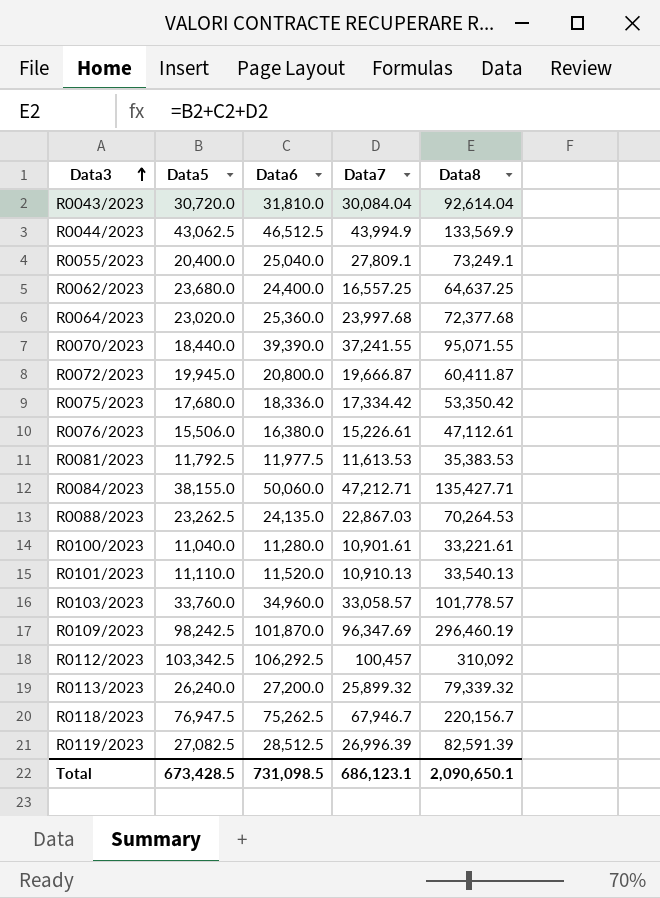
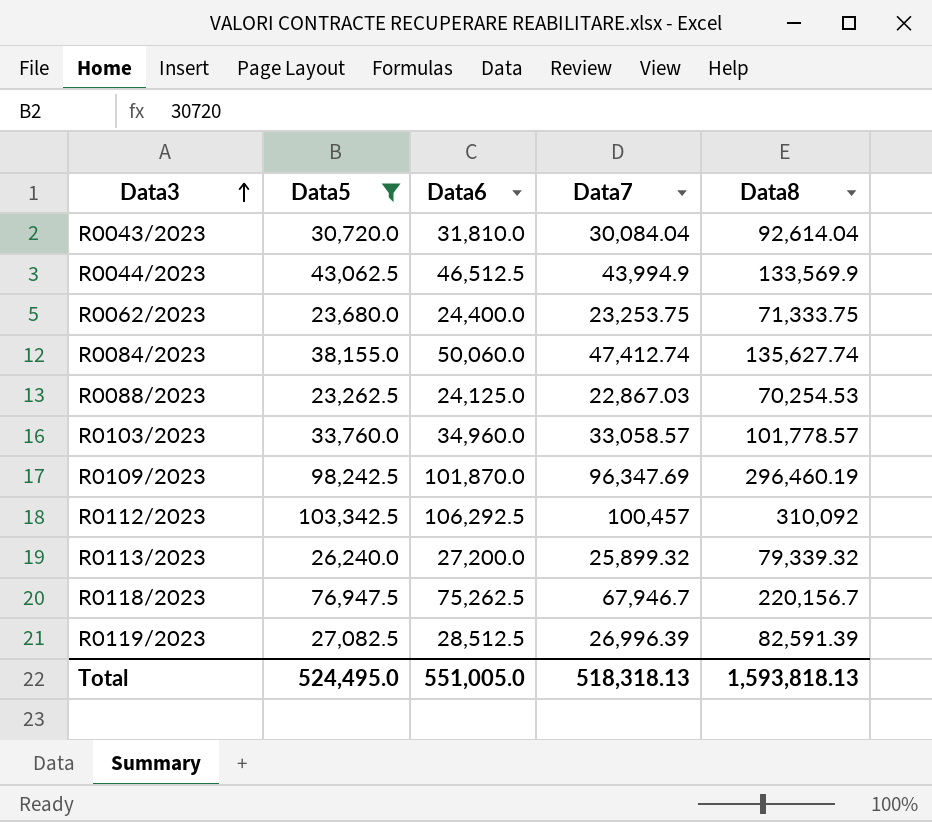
filter: none -> Data5 >= 23,262.5
R0062/2023 | Data7: 16,557.25 -> 23,253.75
R0062/2023 | Data8: 64,637.25 -> 71,333.75
R0084/2023 | Data7: 47,212.71 -> 47,412.74
R0084/2023 | Data8: 135,427.71 -> 135,627.74
R0088/2023 | Data6: 24,135.0 -> 24,125.0
R0088/2023 | Data8: 70,264.53 -> 70,254.53
Total | Data5: 673,428.5 -> 524,495.0
Total | Data6: 731,098.5 -> 551,005.0
Total | Data7: 686,123.1 -> 518,318.13
Total | Data8: 2,090,650.1 -> 1,593,818.13

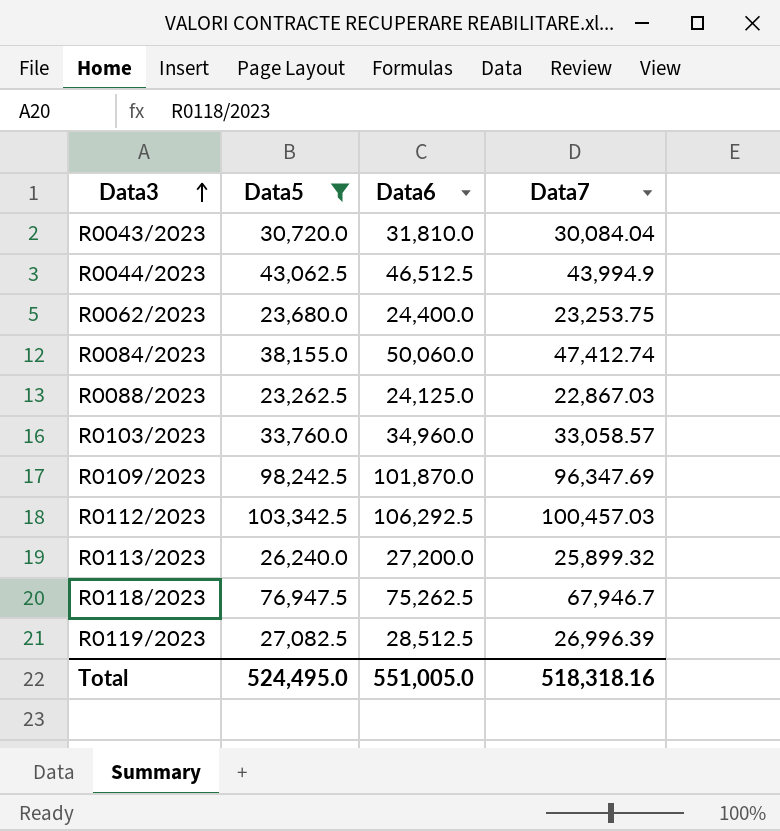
column Data8 | formula: [Data5] + [Data6] + [Data7] -> none
R0112/2023 | Data7: 100,457 -> 100,457.03
Total | Data7: 518,318.13 -> 518,318.16

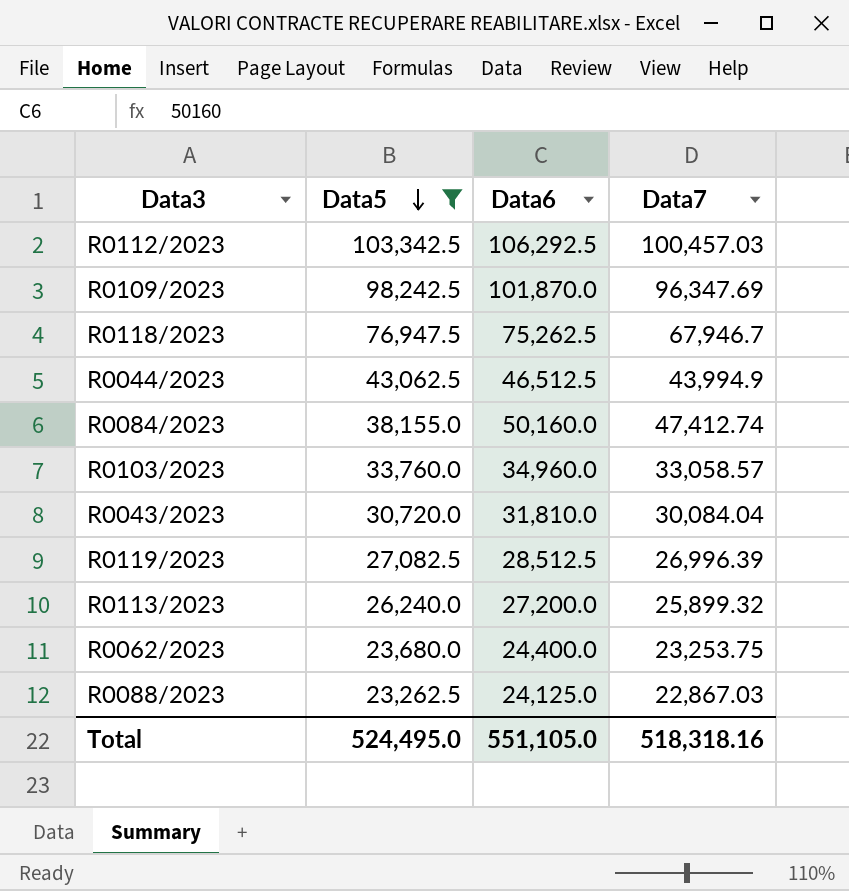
row order: Data3 ascending -> Data5 descending
R0084/2023 | Data6: 50,060.0 -> 50,160.0
Total | Data6: 551,005.0 -> 551,105.0

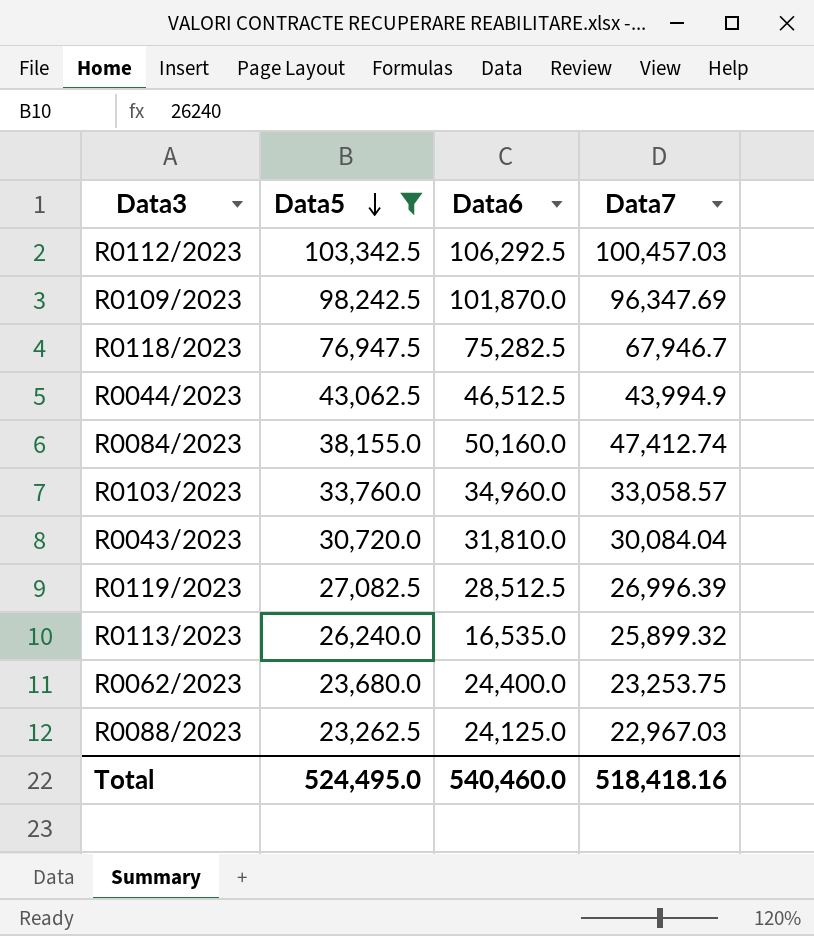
R0118/2023 | Data6: 75,262.5 -> 75,282.5
R0113/2023 | Data6: 27,200.0 -> 16,535.0
R0088/2023 | Data7: 22,867.03 -> 22,967.03
Total | Data6: 551,105.0 -> 540,460.0
Total | Data7: 518,318.16 -> 518,418.16

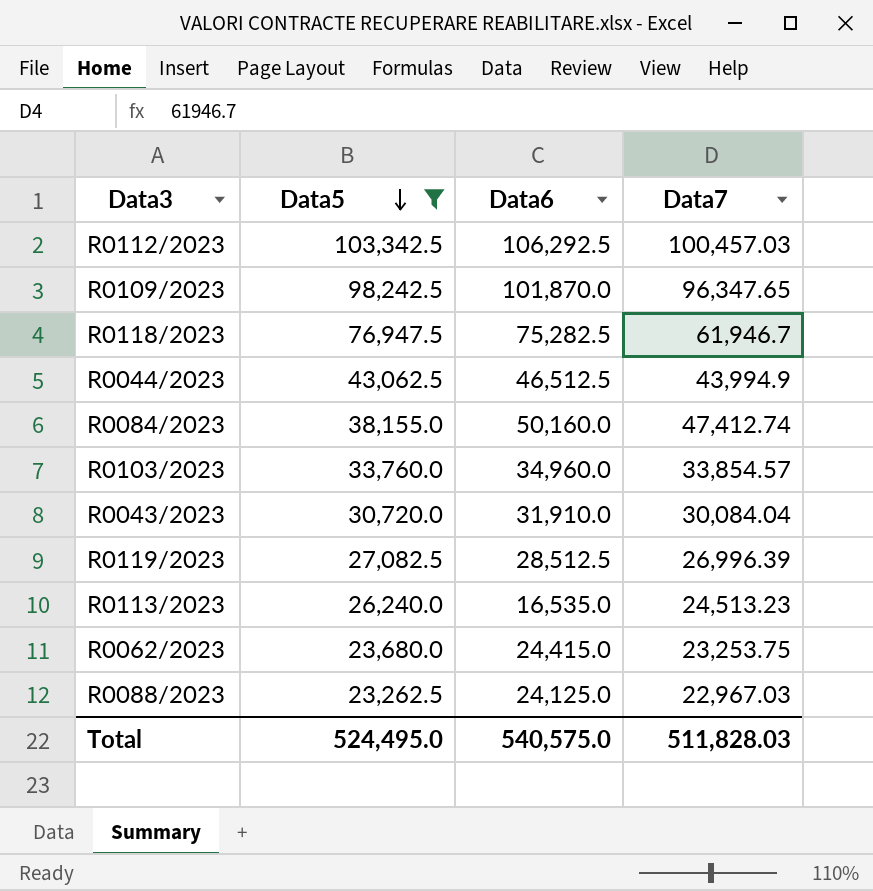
R0109/2023 | Data7: 96,347.69 -> 96,347.65
R0118/2023 | Data7: 67,946.7 -> 61,946.7
R0103/2023 | Data7: 33,058.57 -> 33,854.57
R0043/2023 | Data6: 31,810.0 -> 31,910.0
R0113/2023 | Data7: 25,899.32 -> 24,513.23
R0062/2023 | Data6: 24,400.0 -> 24,415.0
Total | Data6: 540,460.0 -> 540,575.0
Total | Data7: 518,418.16 -> 511,828.03

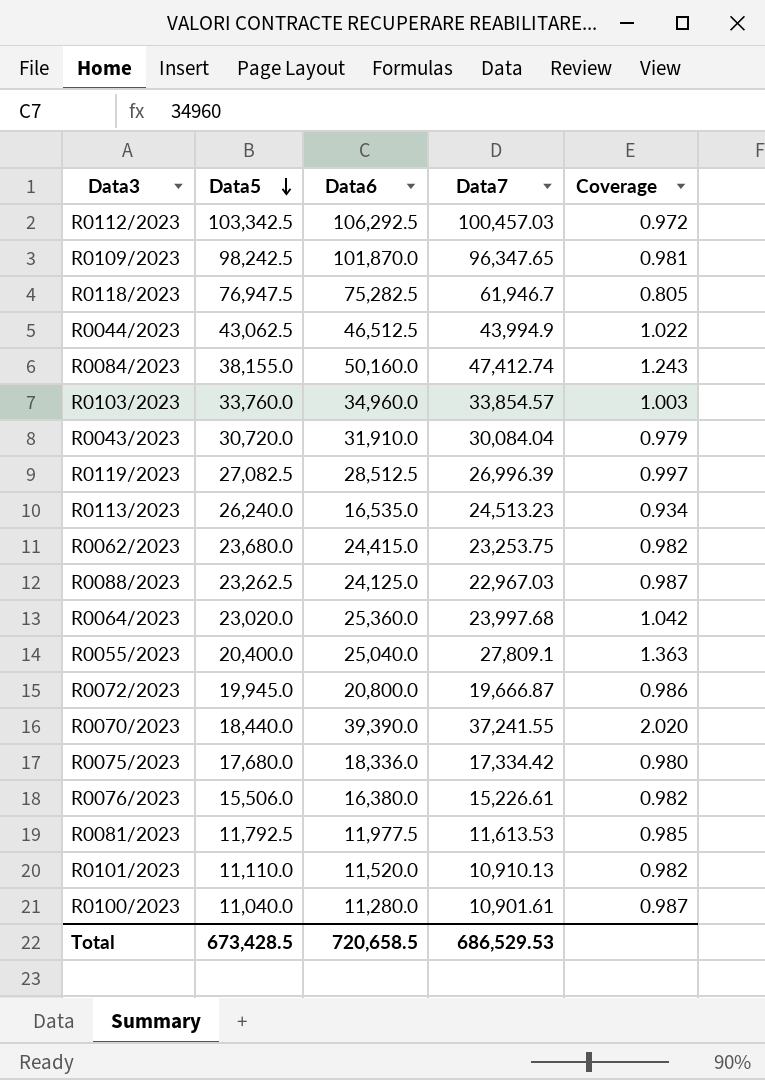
filter: Data5 >= 23,262.5 -> none
column Coverage | formula: none -> [Data7] / [Data5]
Total | Data5: 524,495.0 -> 673,428.5
Total | Data6: 540,575.0 -> 720,658.5
Total | Data7: 511,828.03 -> 686,529.53

